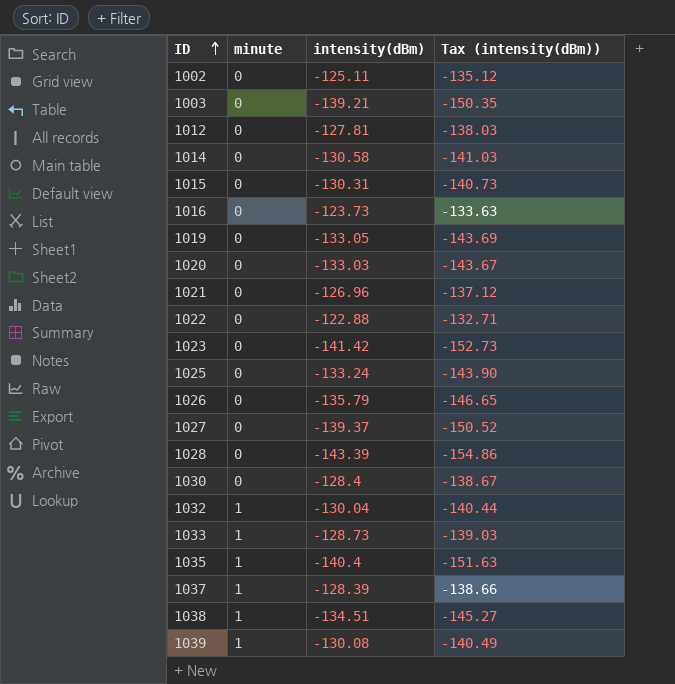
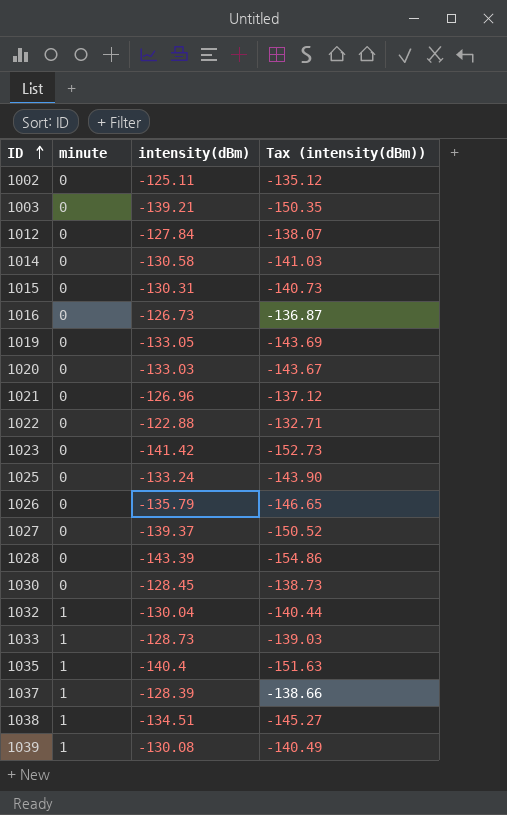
1012 | intensity(dBm): -127.81 -> -127.84
1012 | Tax (intensity(dBm)): -138.03 -> -138.07
1016 | intensity(dBm): -123.73 -> -126.73
1016 | Tax (intensity(dBm)): -133.63 -> -136.87
1030 | intensity(dBm): -128.4 -> -128.45
1030 | Tax (intensity(dBm)): -138.67 -> -138.73

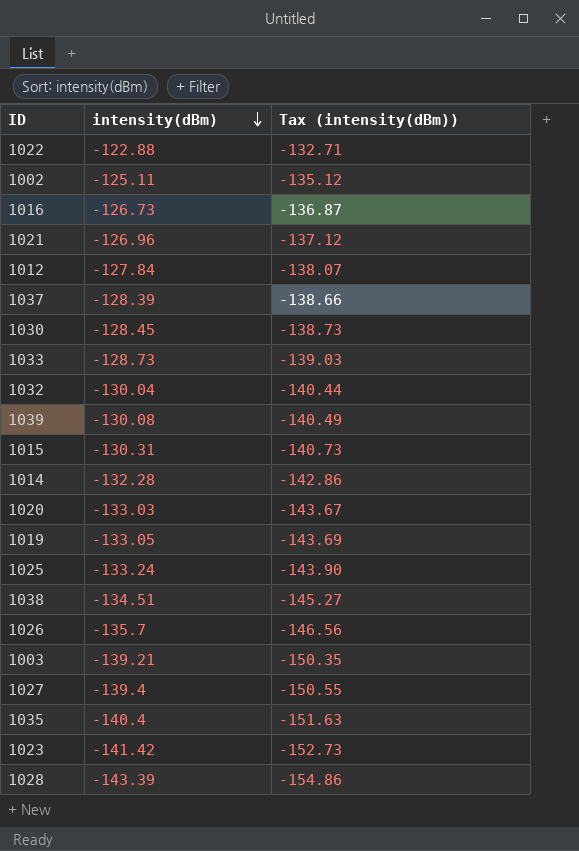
row order: ID ascending -> intensity(dBm) descending
column minute | position: 2 -> none
1014 | intensity(dBm): -130.58 -> -132.28
1014 | Tax (intensity(dBm)): -141.03 -> -142.86
1026 | intensity(dBm): -135.79 -> -135.7
1026 | Tax (intensity(dBm)): -146.65 -> -146.56
1027 | intensity(dBm): -139.37 -> -139.4
1027 | Tax (intensity(dBm)): -150.52 -> -150.55

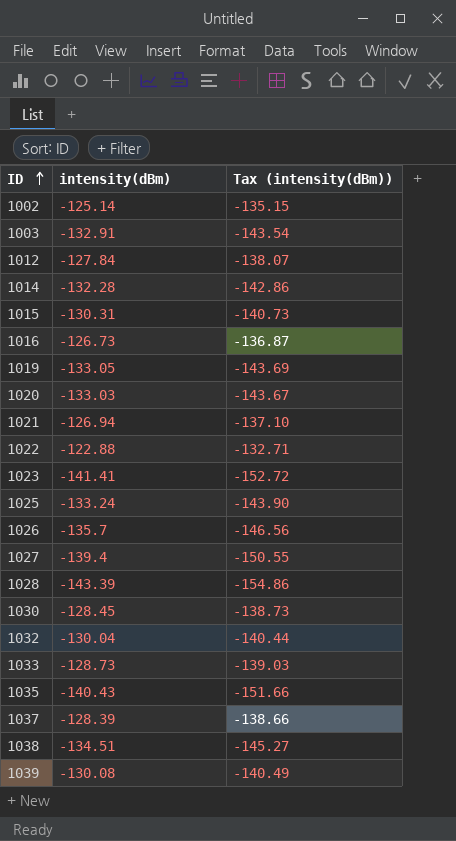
row order: intensity(dBm) descending -> ID ascending
1002 | intensity(dBm): -125.11 -> -125.14
1002 | Tax (intensity(dBm)): -135.12 -> -135.15
1003 | intensity(dBm): -139.21 -> -132.91
1003 | Tax (intensity(dBm)): -150.35 -> -143.54
1021 | intensity(dBm): -126.96 -> -126.94
1021 | Tax (intensity(dBm)): -137.12 -> -137.10
1023 | intensity(dBm): -141.42 -> -141.41
1023 | Tax (intensity(dBm)): -152.73 -> -152.72
1035 | intensity(dBm): -140.4 -> -140.43
1035 | Tax (intensity(dBm)): -151.63 -> -151.66

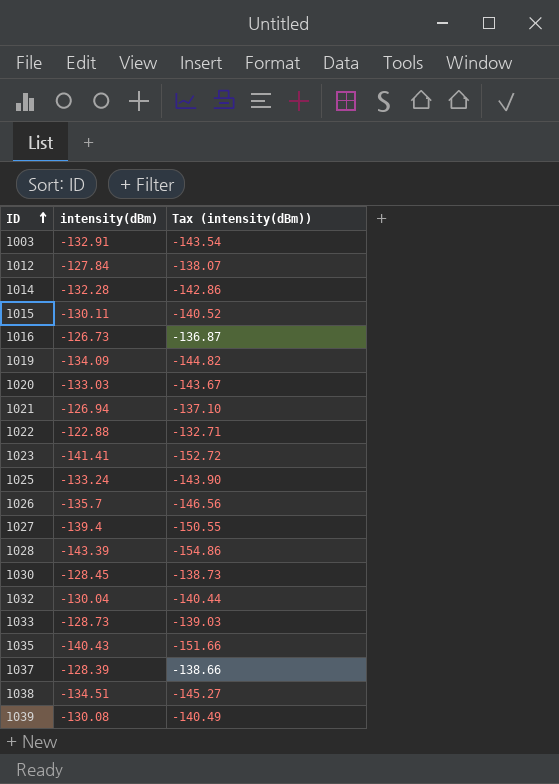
row 1002: -125.14 | -135.15 -> none
1015 | intensity(dBm): -130.31 -> -130.11
1015 | Tax (intensity(dBm)): -140.73 -> -140.52
1019 | intensity(dBm): -133.05 -> -134.09
1019 | Tax (intensity(dBm)): -143.69 -> -144.82

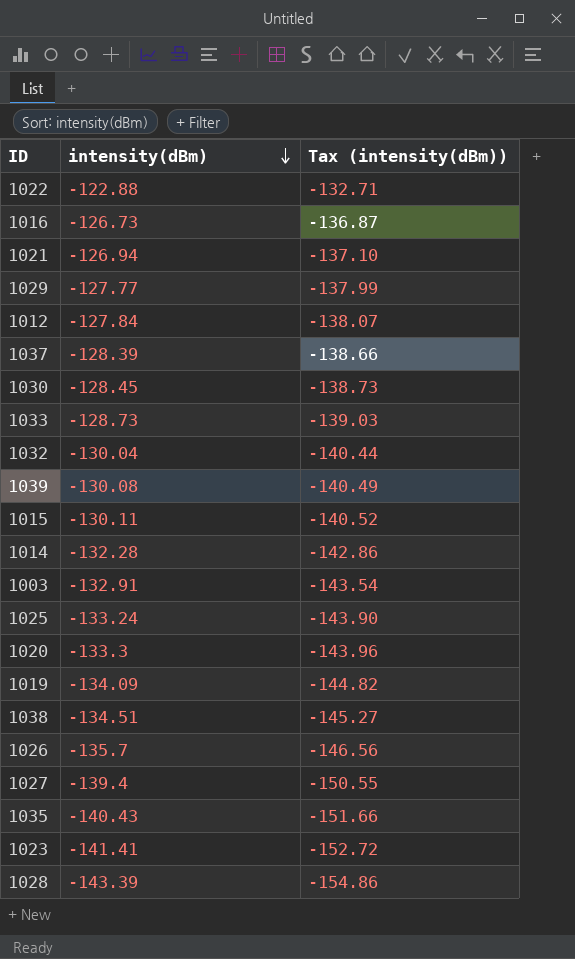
row order: ID ascending -> intensity(dBm) descending
row 1029: none -> -127.77 | -137.99
1020 | intensity(dBm): -133.03 -> -133.3
1020 | Tax (intensity(dBm)): -143.67 -> -143.96

